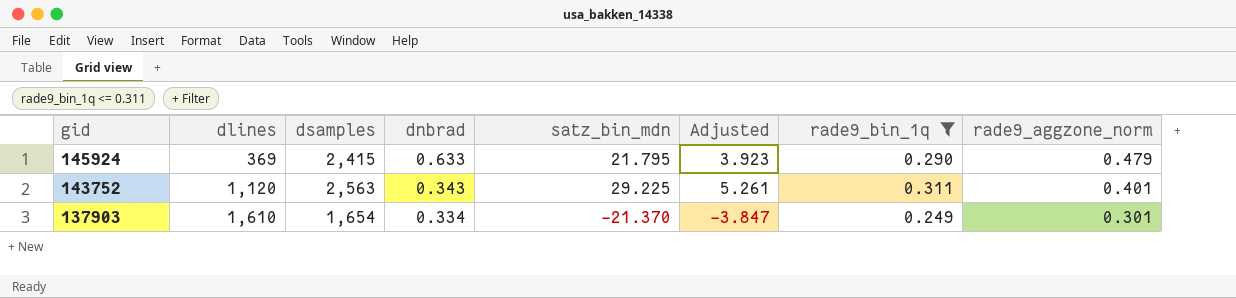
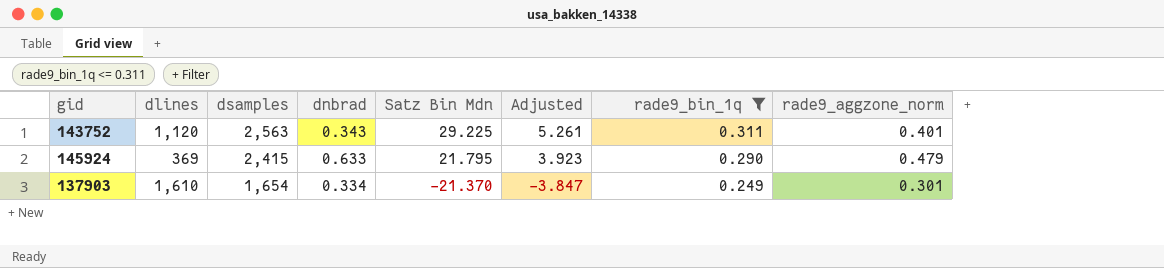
row order: gid descending -> dsamples descending
column name: satz_bin_mdn -> Satz Bin Mdn

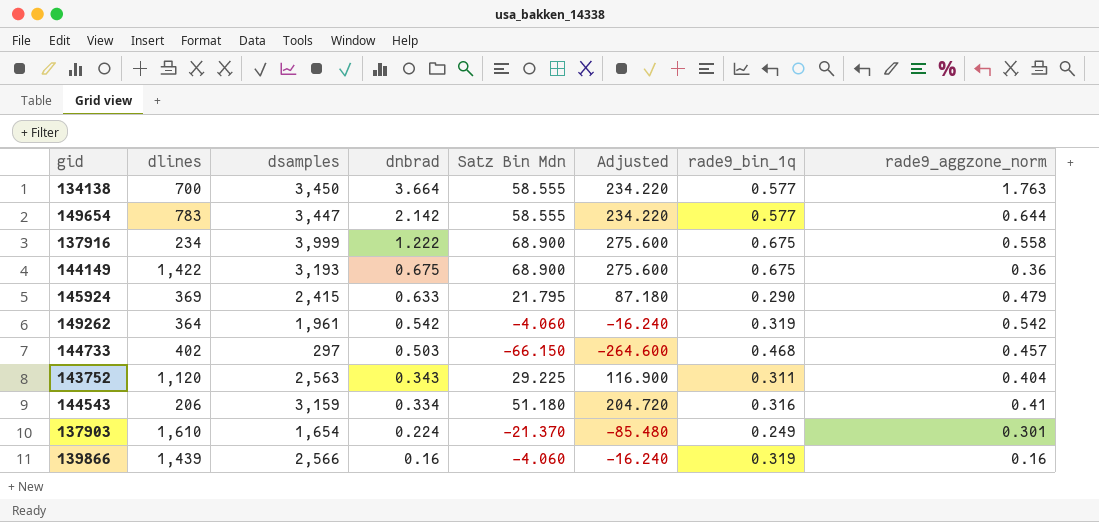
filter: rade9_bin_1q <= 0.311 -> none
row order: dsamples descending -> dnbrad descending
column Adjusted | formula: [Satz Bin Mdn] * 0.18 -> [Satz Bin Mdn] * 4
143752 | rade9_aggzone_norm: 0.401 -> 0.404
137903 | dnbrad: 0.334 -> 0.224

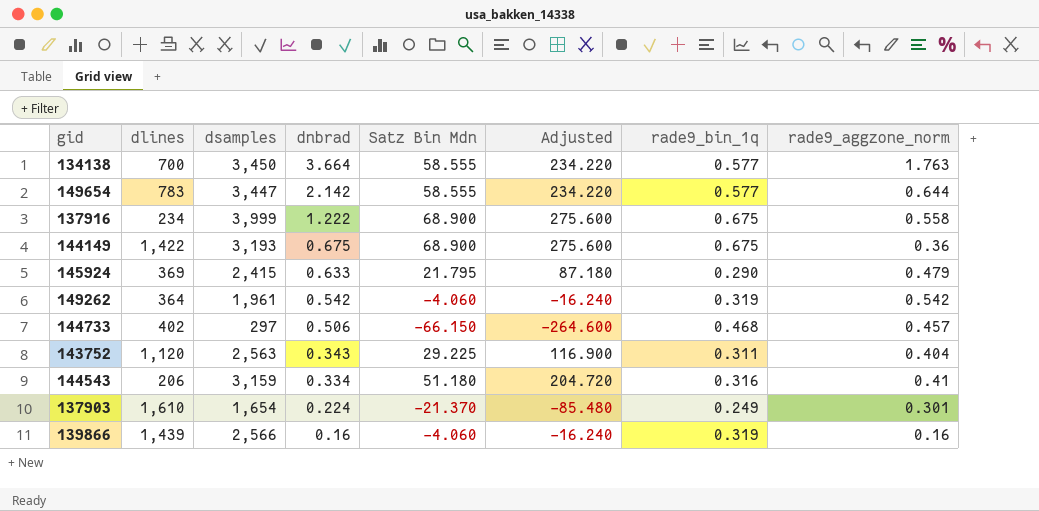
144733 | dnbrad: 0.503 -> 0.506

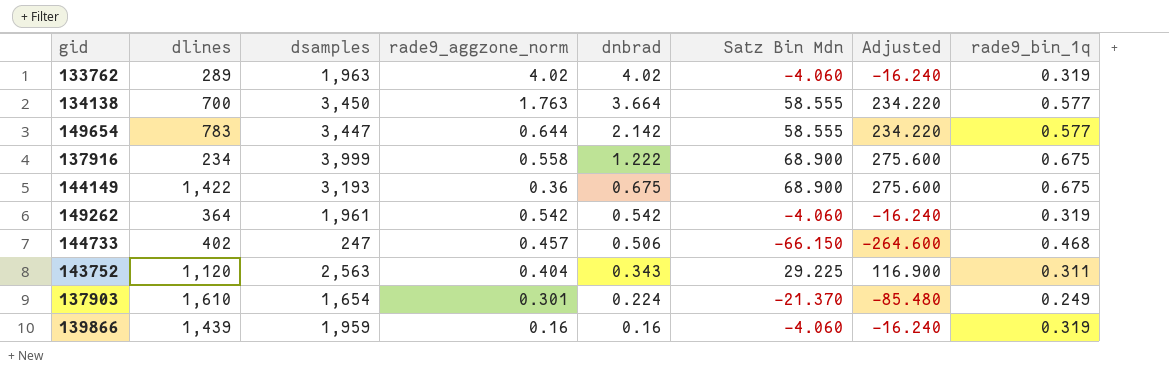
column rade9_aggzone_norm | position: 8 -> 4
row 145924: 369 | 2,415 | 0.633 | 21.795 | 87.180 | 0.290 | 0.479 -> none
row 144543: 206 | 3,159 | 0.334 | 51.180 | 204.720 | 0.316 | 0.41 -> none
row 133762: none -> 289 | 1,963 | 4.02 | 4.02 | -4.060 | -16.240 | 0.319
144733 | dsamples: 297 -> 247
139866 | dsamples: 2,566 -> 1,959

